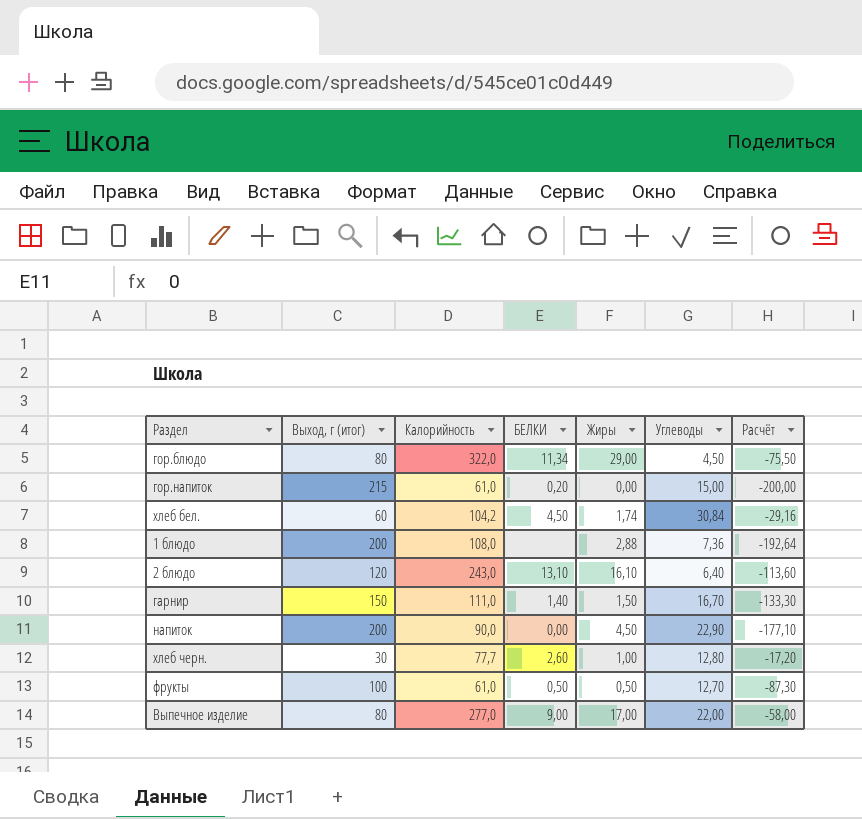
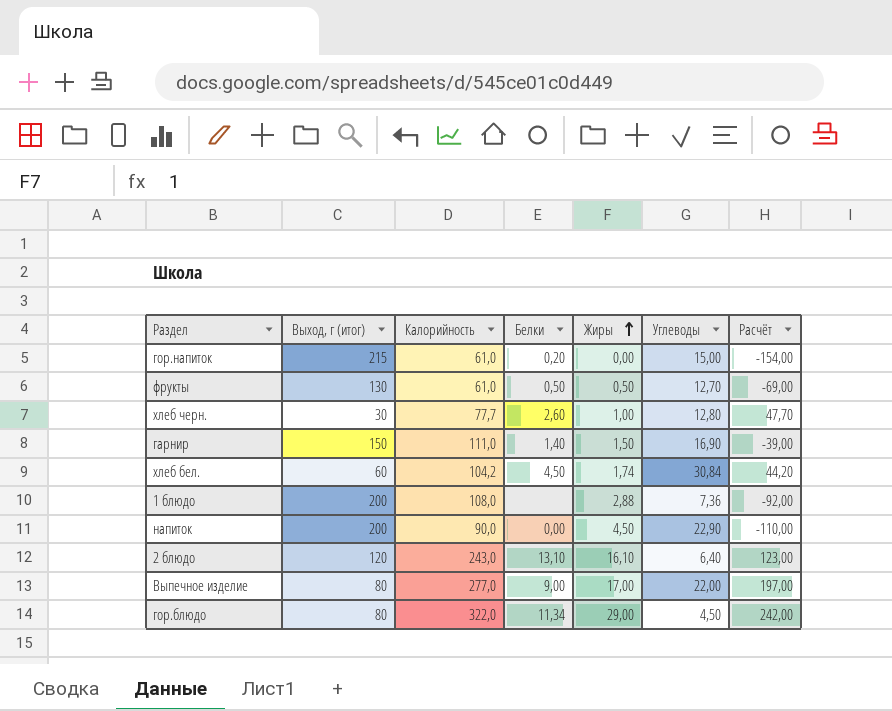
row order: none -> Жиры ascending
column name: БЕЛКИ -> Белки
column Расчёт | formula: [Углеводы] - [Выход, г (итог)] -> [Калорийность] - [Выход, г (итог)]
фрукты | Выход, г (итог): 100 -> 130
гарнир | Углеводы: 16,70 -> 16,90

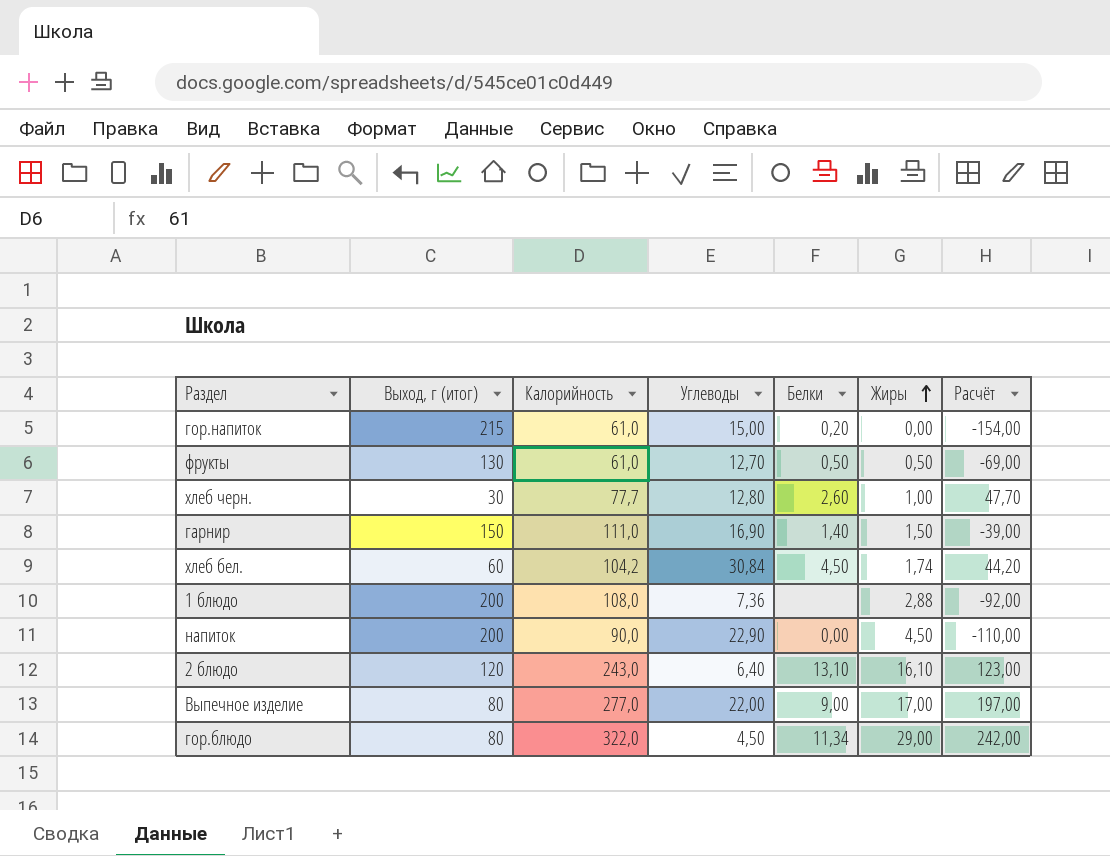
column Углеводы | position: 6 -> 4

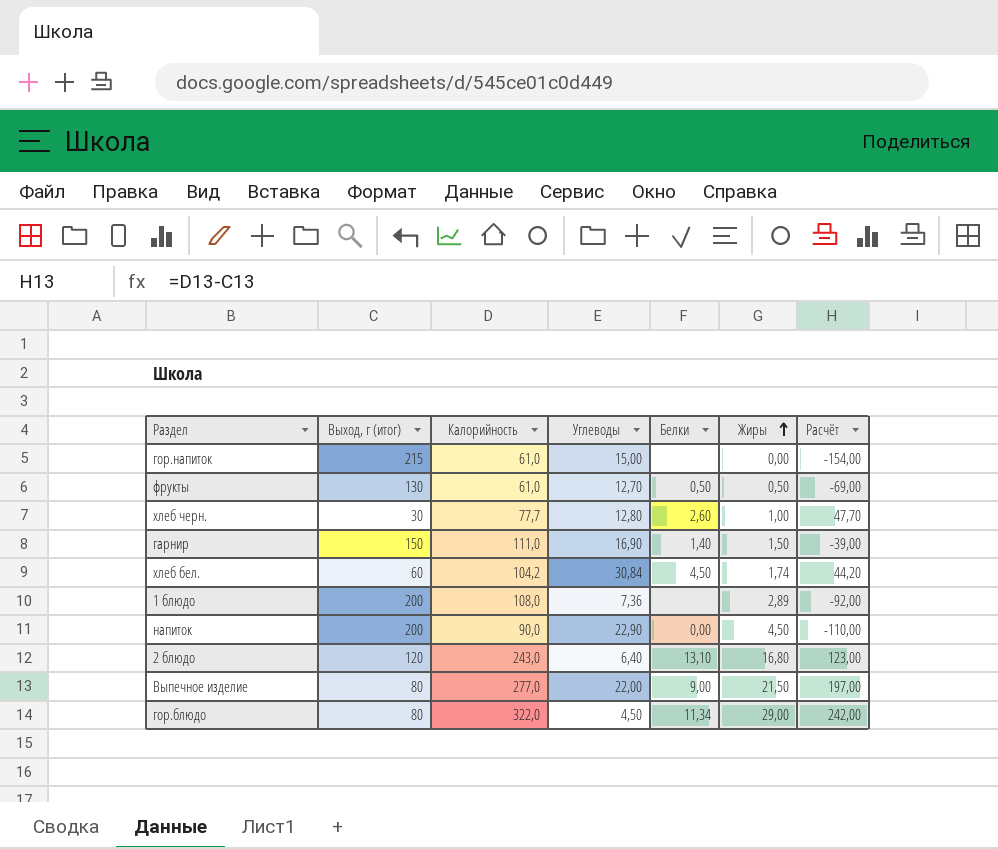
гор.напиток | Белки: 0,20 -> none
1 блюдо | Жиры: 2,88 -> 2,89
2 блюдо | Жиры: 16,10 -> 16,80
Выпечное изделие | Жиры: 17,00 -> 21,50

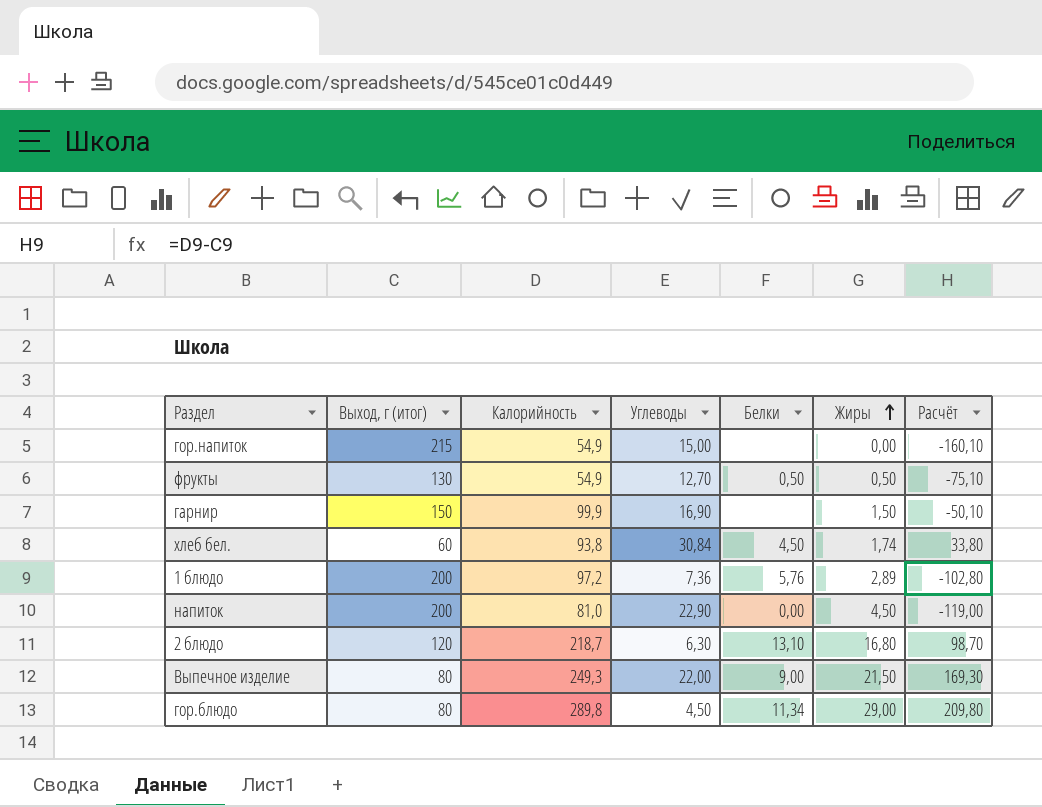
row хлеб черн.: 30 | 77,7 | 12,80 | 2,60 | 1,00 | 47,70 -> none
гор.напиток | Калорийность: 61,0 -> 54,9
гор.напиток | Расчёт: -154,00 -> -160,10
фрукты | Калорийность: 61,0 -> 54,9
фрукты | Расчёт: -69,00 -> -75,10
гарнир | Калорийность: 111,0 -> 99,9
гарнир | Белки: 1,40 -> none
гарнир | Расчёт: -39,00 -> -50,10
хлеб бел. | Калорийность: 104,2 -> 93,8
хлеб бел. | Расчёт: 44,20 -> 33,80
1 блюдо | Калорийность: 108,0 -> 97,2
1 блюдо | Белки: none -> 5,76
1 блюдо | Расчёт: -92,00 -> -102,80
напиток | Калорийность: 90,0 -> 81,0
напиток | Расчёт: -110,00 -> -119,00
2 блюдо | Калорийность: 243,0 -> 218,7
2 блюдо | Углеводы: 6,40 -> 6,30
2 блюдо | Расчёт: 123,00 -> 98,70
Выпечное изделие | Калорийность: 277,0 -> 249,3
Выпечное изделие | Расчёт: 197,00 -> 169,30
гор.блюдо | Калорийность: 322,0 -> 289,8
гор.блюдо | Расчёт: 242,00 -> 209,80

